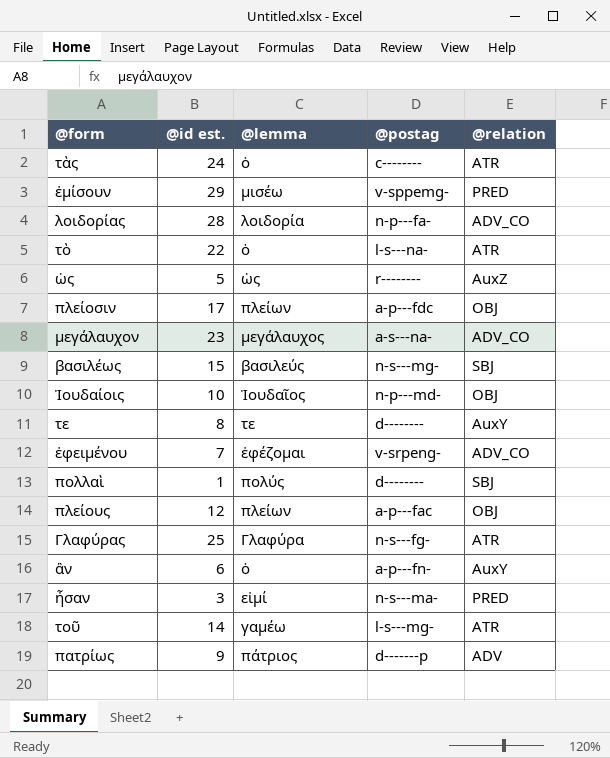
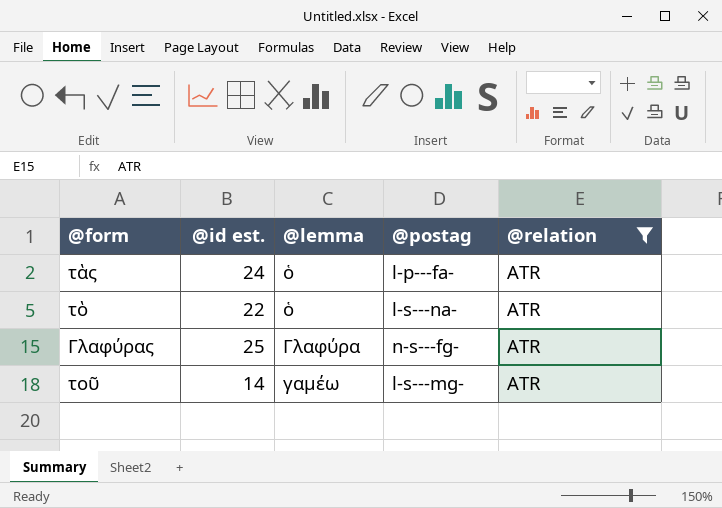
filter: none -> @relation = ATR
τὰς | @postag: c-------- -> l-p---fa-

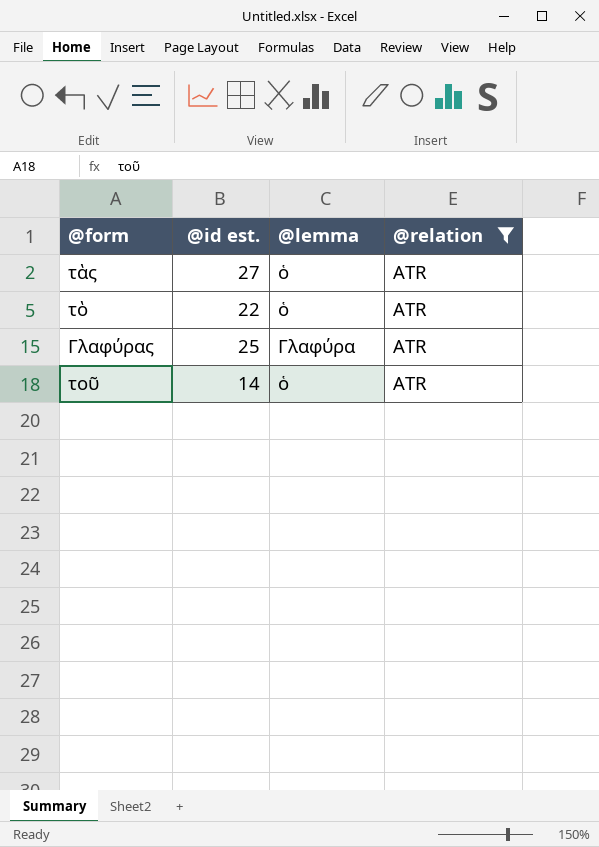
column @postag | position: 4 -> none
τὰς | @id est.: 24 -> 27
τοῦ | @lemma: γαμέω -> ὁ

